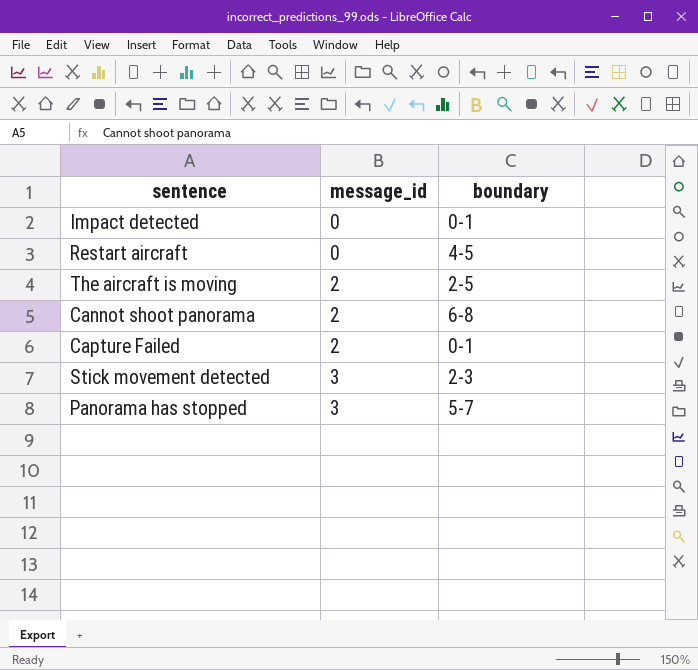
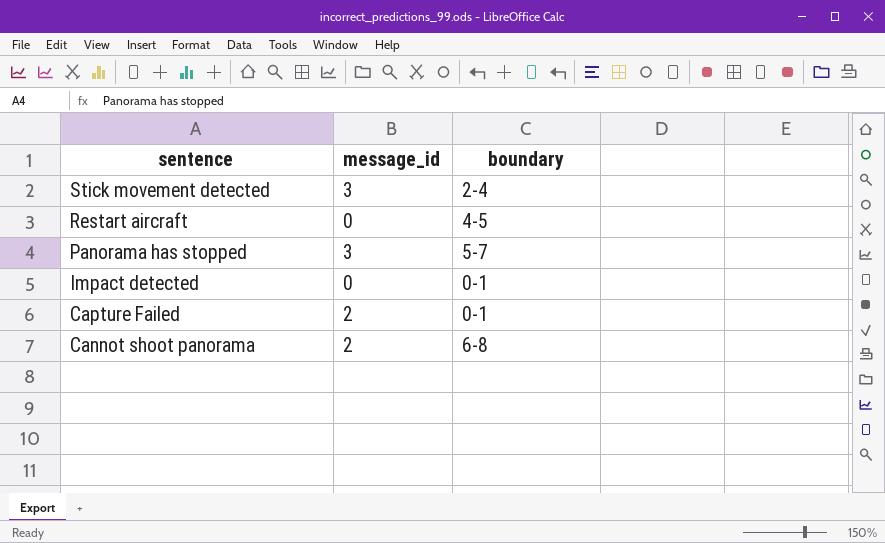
row order: message_id ascending -> sentence descending
row The aircraft is moving: 2 | 2-5 -> none
Stick movement detected | boundary: 2-3 -> 2-4

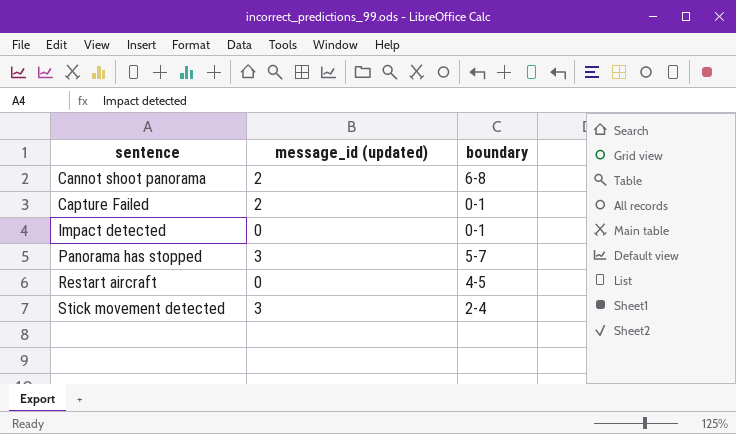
row order: sentence descending -> sentence ascending
column name: message_id -> message_id (updated)

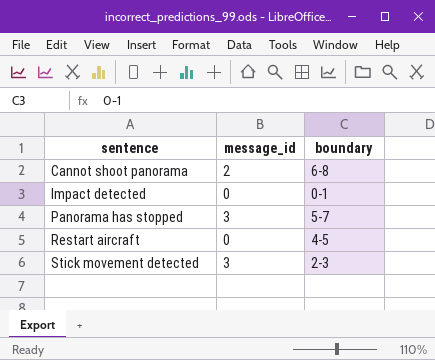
column name: message_id (updated) -> message_id
row Capture Failed: 2 | 0-1 -> none
Stick movement detected | boundary: 2-4 -> 2-3

